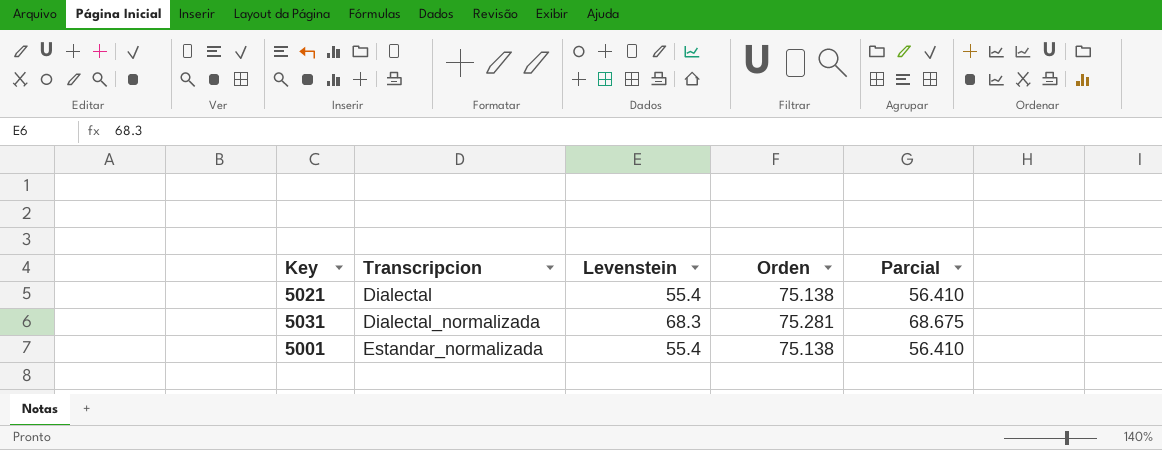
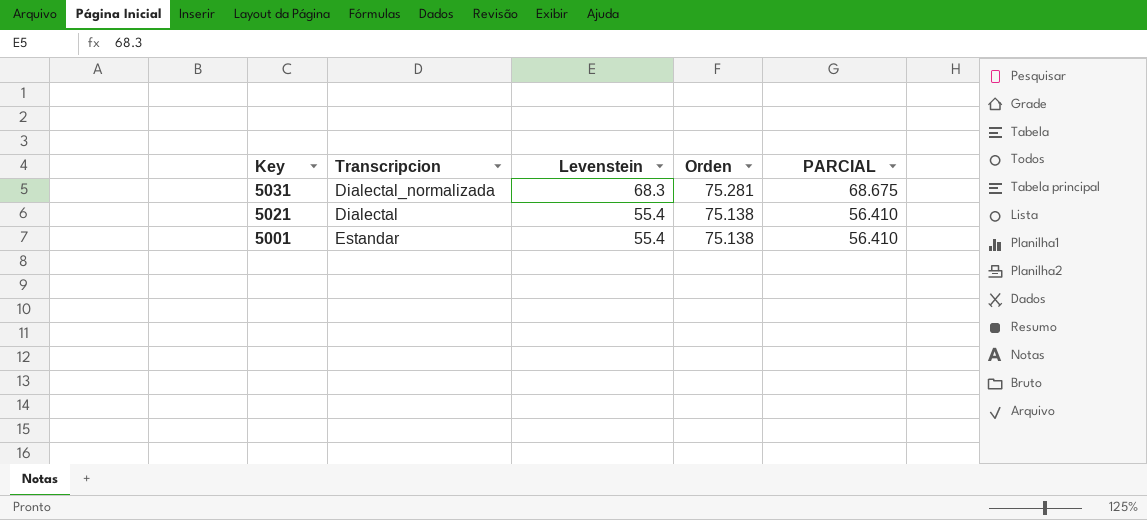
row order: Transcripcion ascending -> Key descending
column name: Parcial -> PARCIAL
5001 | Transcripcion: Estandar_normalizada -> Estandar

